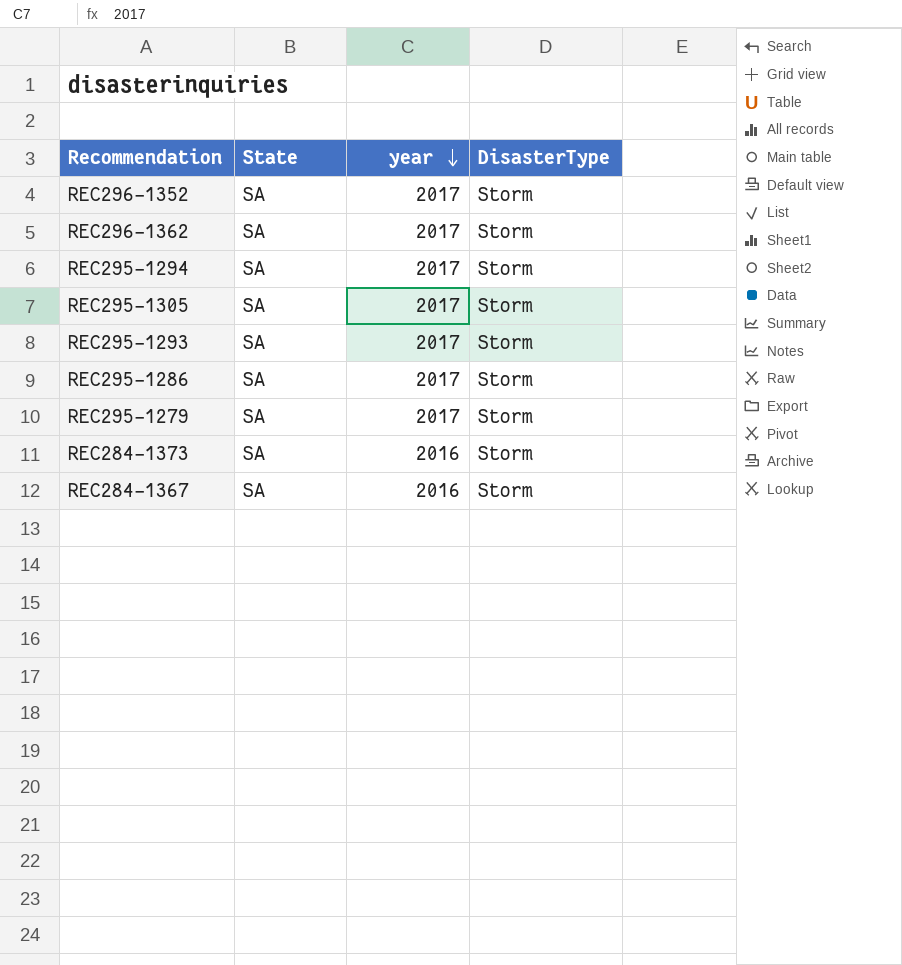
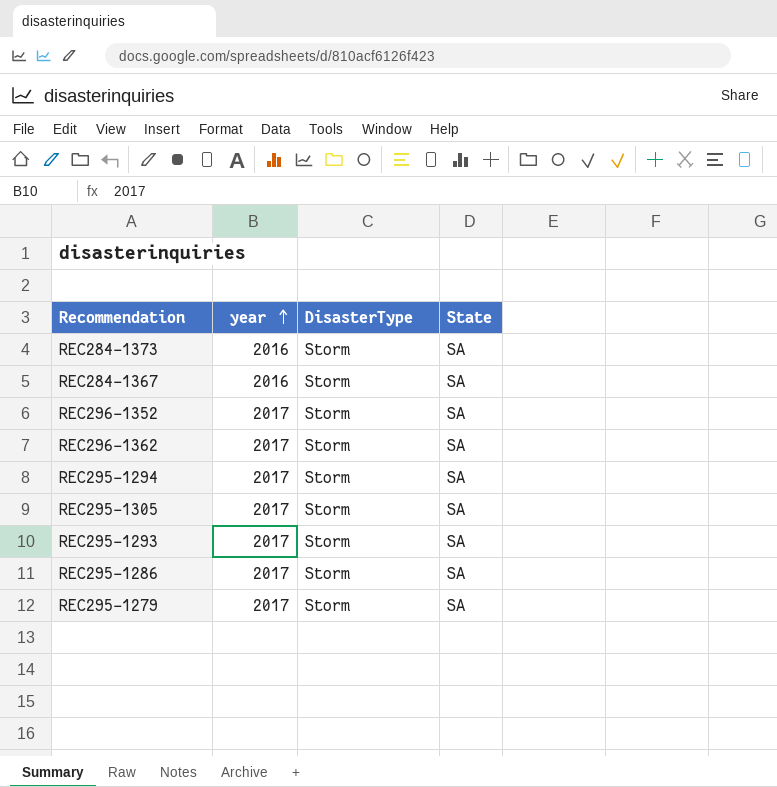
row order: year descending -> year ascending
column State | position: 2 -> 4

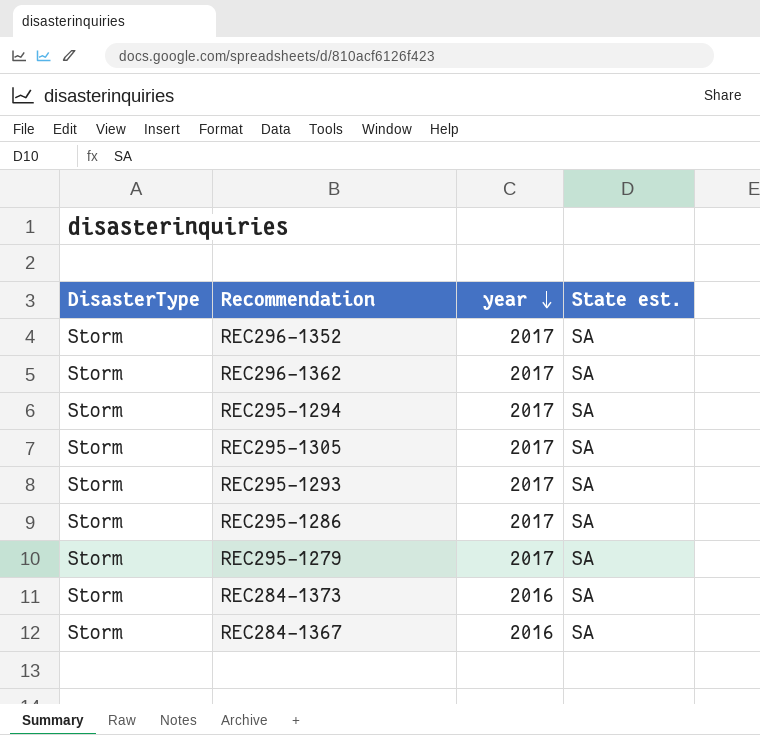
row order: year ascending -> year descending
column DisasterType | position: 3 -> 1
column name: State -> State est.

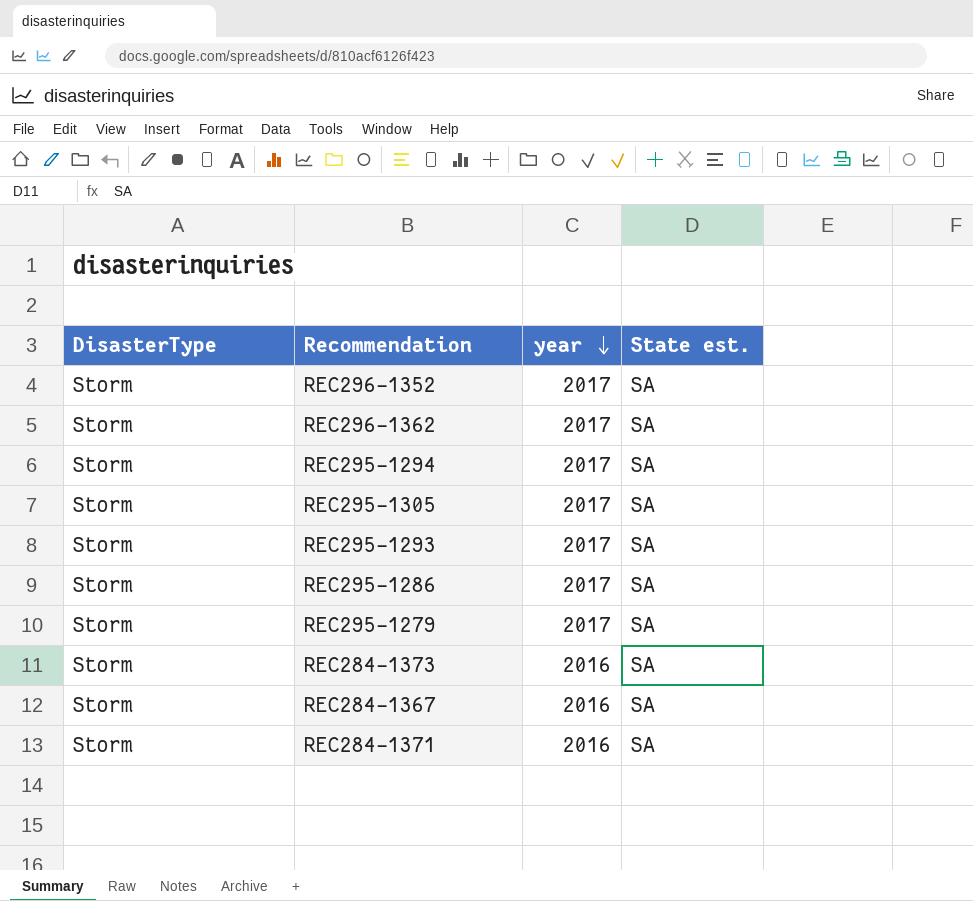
row REC284-1371: none -> Storm | 2016 | SA

